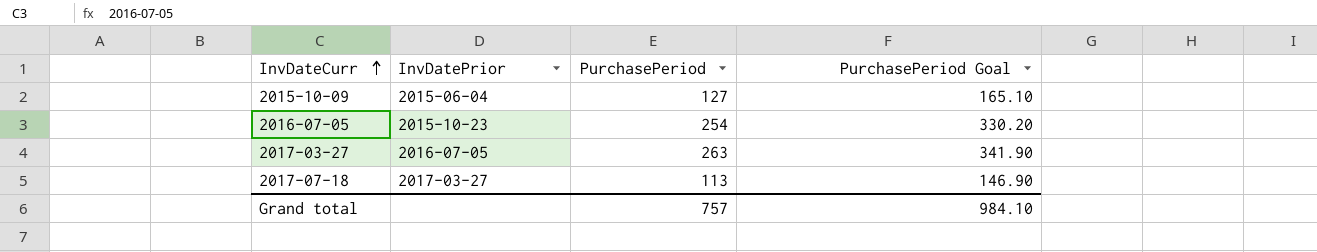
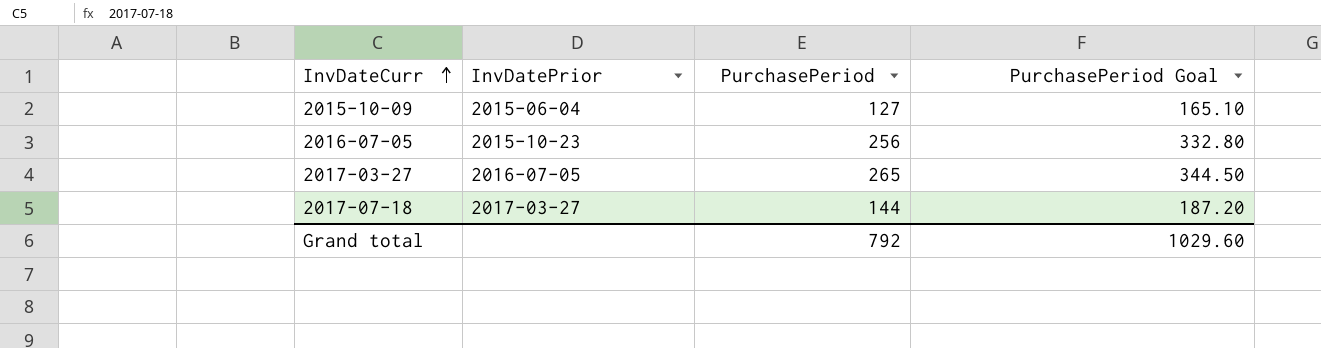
2016-07-05 | PurchasePeriod: 254 -> 256
2016-07-05 | PurchasePeriod Goal: 330.20 -> 332.80
2017-03-27 | PurchasePeriod: 263 -> 265
2017-03-27 | PurchasePeriod Goal: 341.90 -> 344.50
2017-07-18 | PurchasePeriod: 113 -> 144
2017-07-18 | PurchasePeriod Goal: 146.90 -> 187.20
Grand total | PurchasePeriod: 757 -> 792
Grand total | PurchasePeriod Goal: 984.10 -> 1029.60

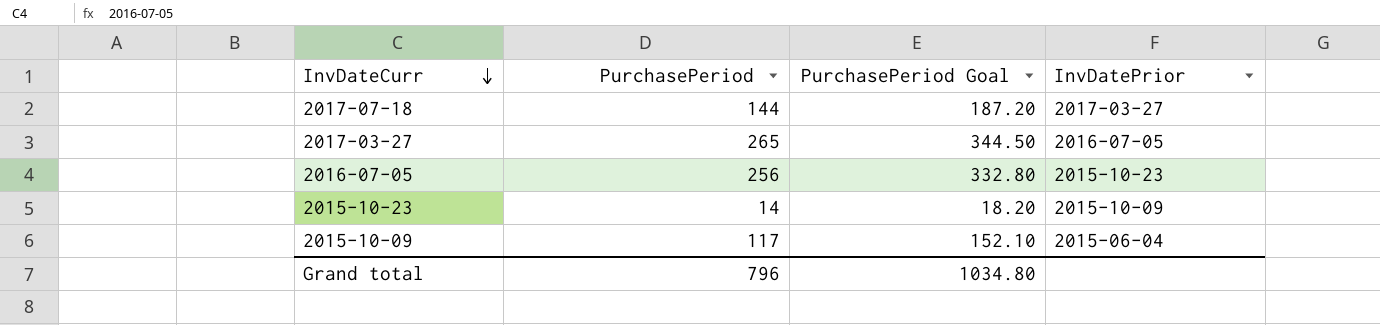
row order: InvDateCurr ascending -> InvDateCurr descending
column InvDatePrior | position: 2 -> 4
row 2015-10-23: none -> 14 | 18.20 | 2015-10-09
2015-10-09 | PurchasePeriod: 127 -> 117
2015-10-09 | PurchasePeriod Goal: 165.10 -> 152.10
Grand total | PurchasePeriod: 792 -> 796
Grand total | PurchasePeriod Goal: 1029.60 -> 1034.80

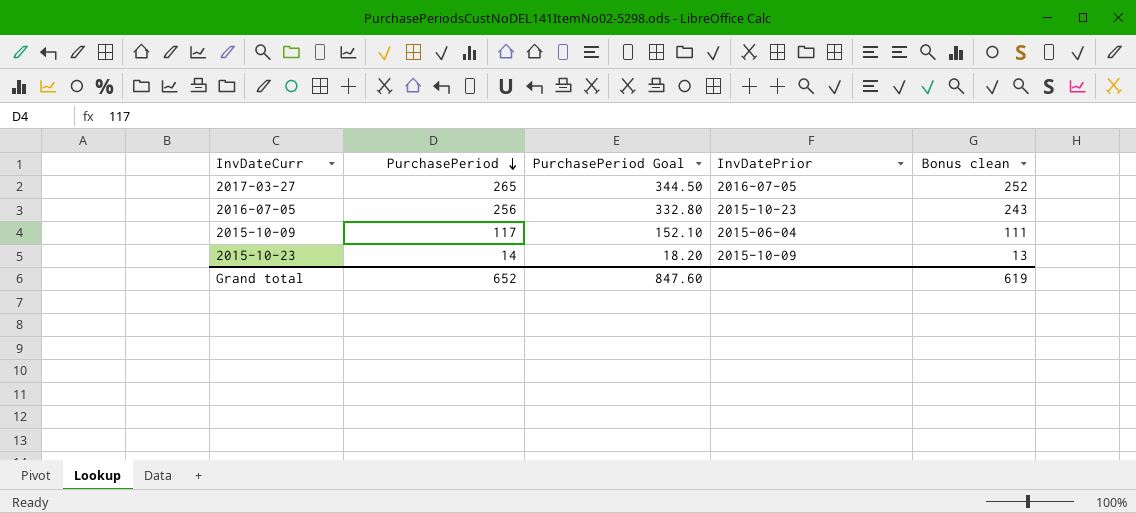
row order: InvDateCurr descending -> PurchasePeriod descending
column Bonus clean | formula: none -> [PurchasePeriod] * 0.95
row 2017-07-18: 144 | 187.20 | 2017-03-27 -> none
Grand total | PurchasePeriod: 796 -> 652
Grand total | PurchasePeriod Goal: 1034.80 -> 847.60

